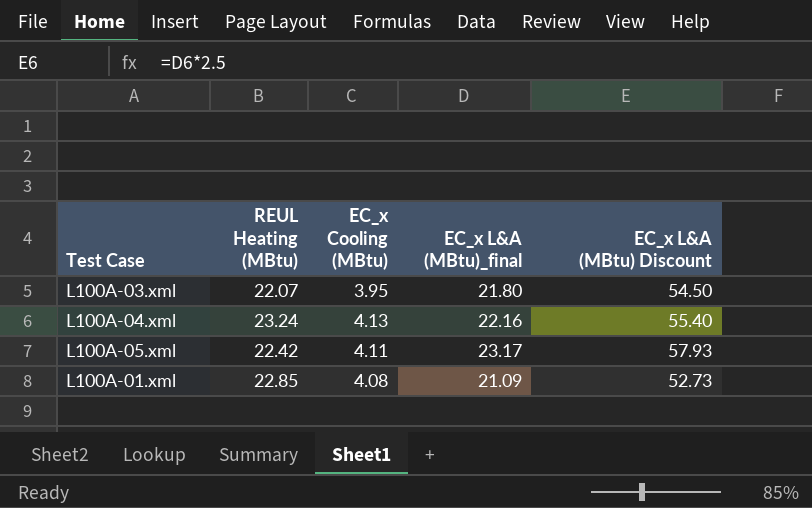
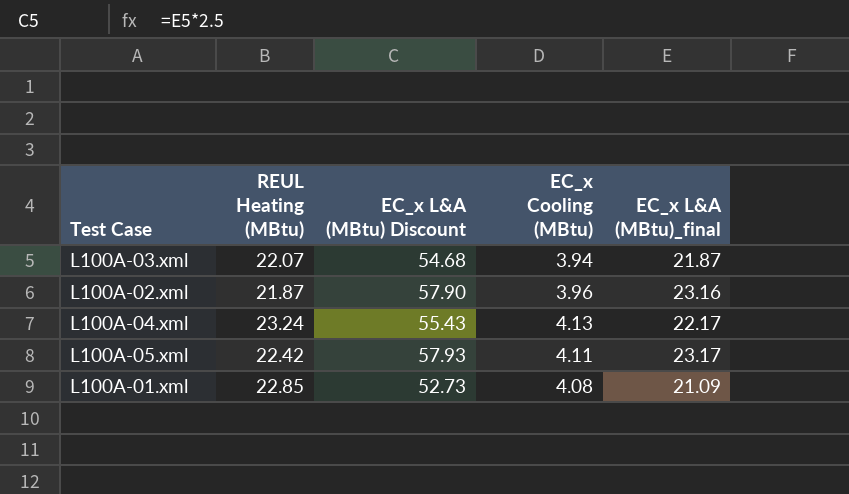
column EC_x L&A (MBtu) Discount | position: 5 -> 3
L100A-03.xml | EC_x L&A (MBtu) Discount: 54.50 -> 54.68
L100A-03.xml | EC_x Cooling (MBtu): 3.95 -> 3.94
L100A-03.xml | EC_x L&A (MBtu)_final: 21.80 -> 21.87
row L100A-02.xml: none -> 21.87 | 57.90 | 3.96 | 23.16
L100A-04.xml | EC_x L&A (MBtu) Discount: 55.40 -> 55.43
L100A-04.xml | EC_x L&A (MBtu)_final: 22.16 -> 22.17

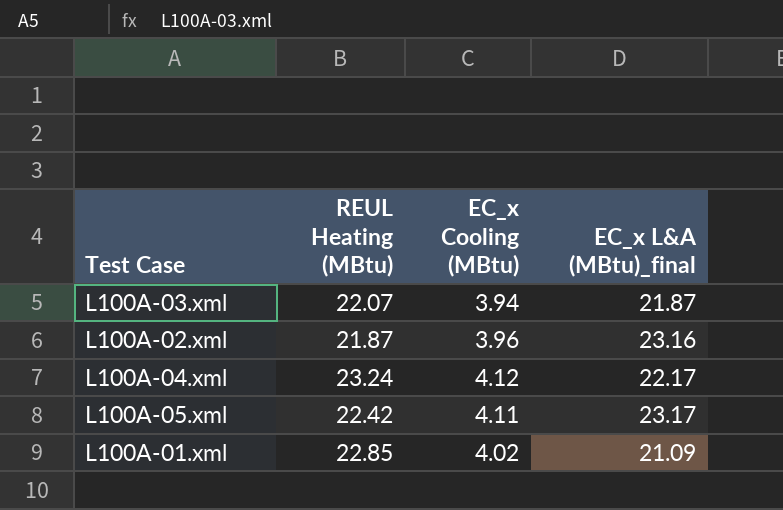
column EC_x L&A (MBtu) Discount | formula: [EC_x L&A (MBtu)_final] * 2.5 -> none
L100A-04.xml | EC_x Cooling (MBtu): 4.13 -> 4.12
L100A-01.xml | EC_x Cooling (MBtu): 4.08 -> 4.02

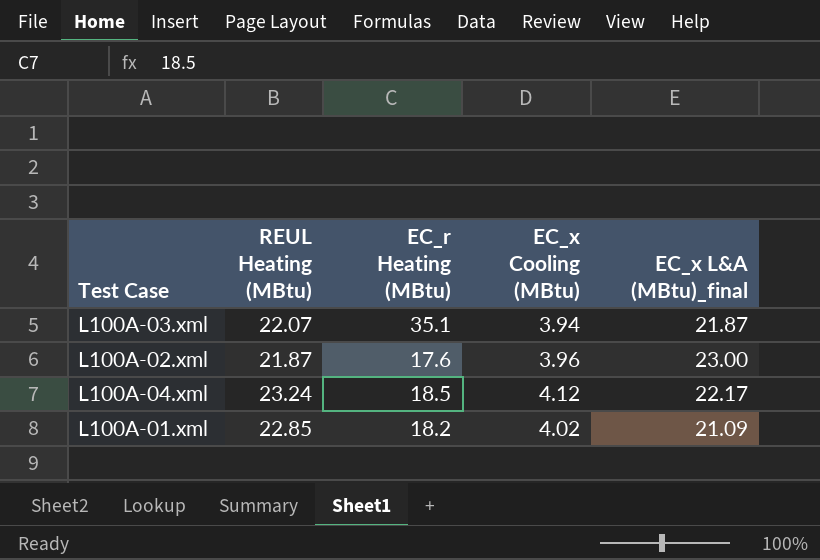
column EC_r Heating (MBtu) | position: none -> 3
row L100A-05.xml: 22.42 | 4.11 | 23.17 -> none
L100A-02.xml | EC_x L&A (MBtu)_final: 23.16 -> 23.00

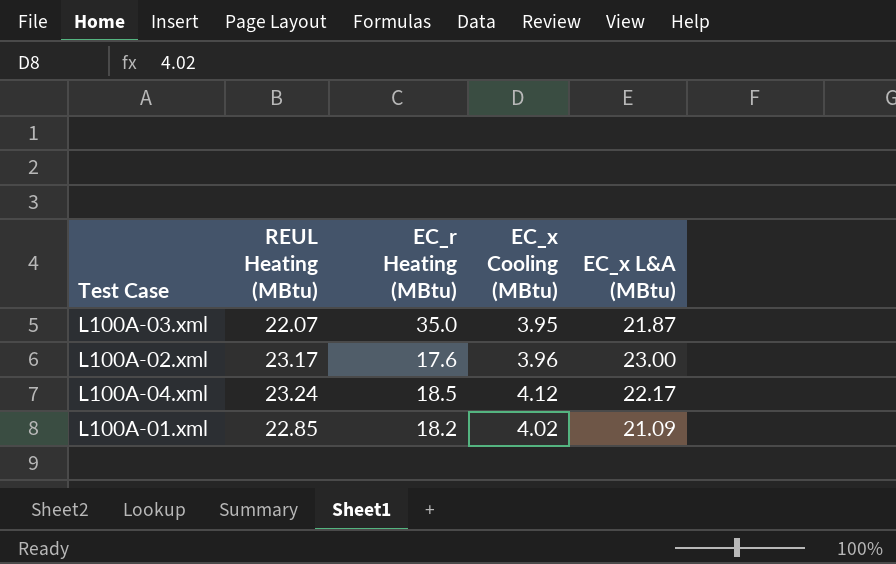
column name: EC_x L&A (MBtu)_final -> EC_x L&A (MBtu)
L100A-03.xml | EC_r Heating (MBtu): 35.1 -> 35.0
L100A-03.xml | EC_x Cooling (MBtu): 3.94 -> 3.95
L100A-02.xml | REUL Heating (MBtu): 21.87 -> 23.17

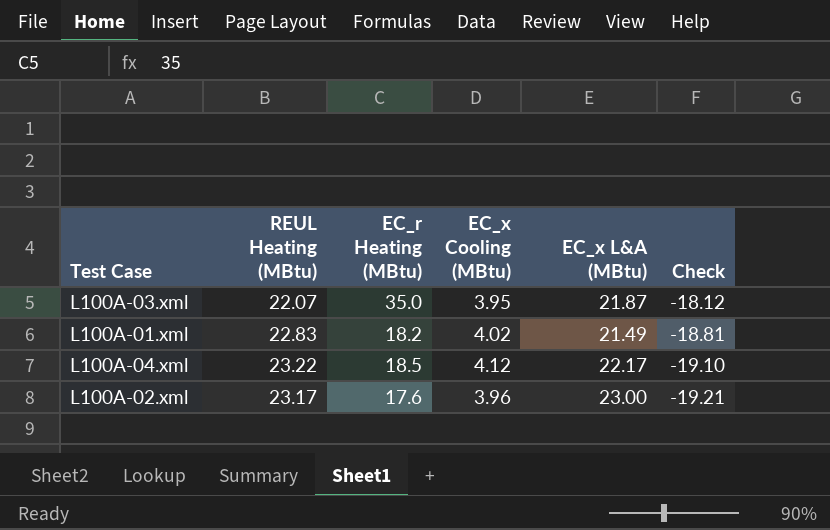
row order: none -> Check descending
column Check | formula: none -> [EC_x Cooling (MBtu)] - [REUL Heating (MBtu)]
L100A-01.xml | REUL Heating (MBtu): 22.85 -> 22.83
L100A-01.xml | EC_x L&A (MBtu): 21.09 -> 21.49
L100A-04.xml | REUL Heating (MBtu): 23.24 -> 23.22

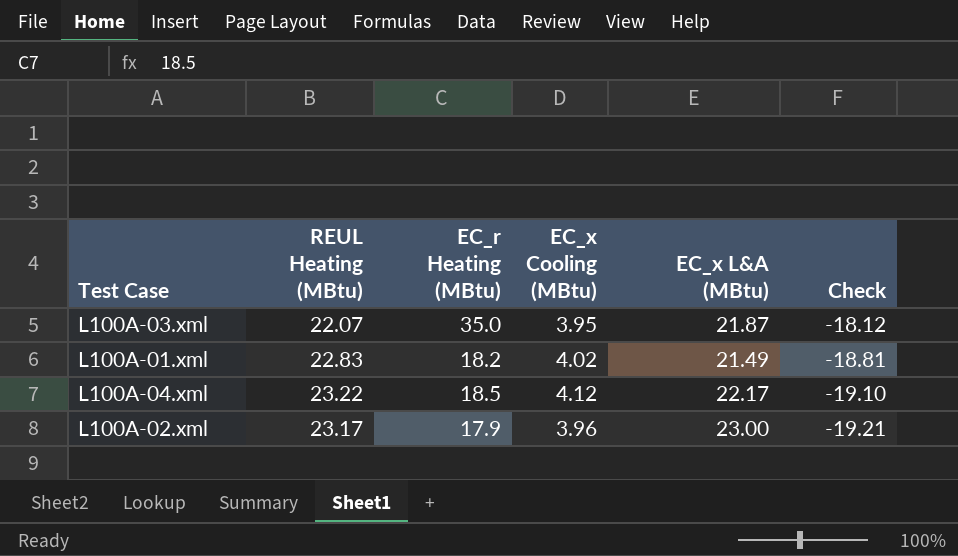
L100A-02.xml | EC_r Heating (MBtu): 17.6 -> 17.9

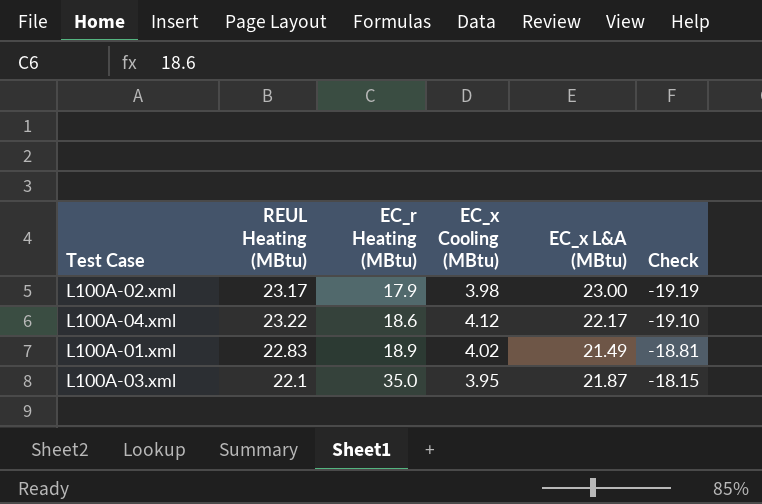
row order: Check descending -> EC_r Heating (MBtu) ascending
L100A-02.xml | EC_x Cooling (MBtu): 3.96 -> 3.98
L100A-02.xml | Check: -19.21 -> -19.19
L100A-04.xml | EC_r Heating (MBtu): 18.5 -> 18.6
L100A-01.xml | EC_r Heating (MBtu): 18.2 -> 18.9
L100A-03.xml | REUL Heating (MBtu): 22.07 -> 22.1
L100A-03.xml | Check: -18.12 -> -18.15

